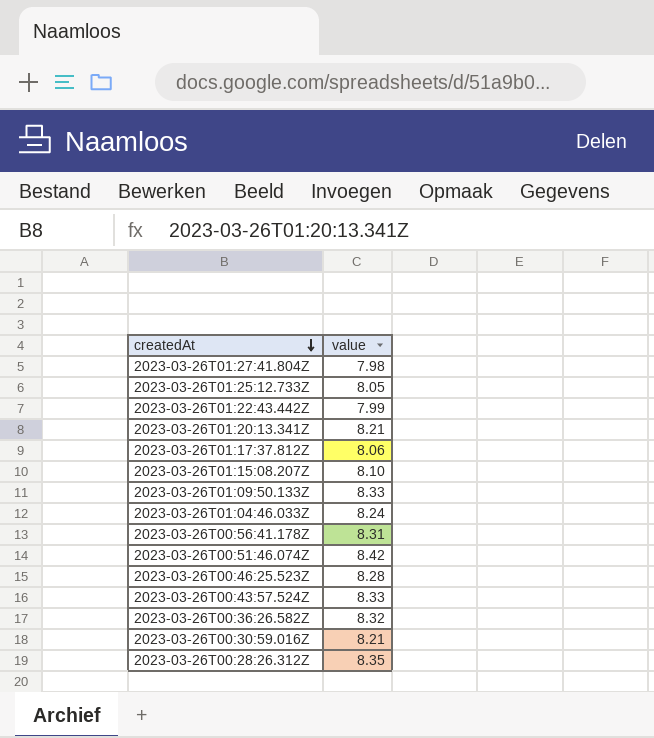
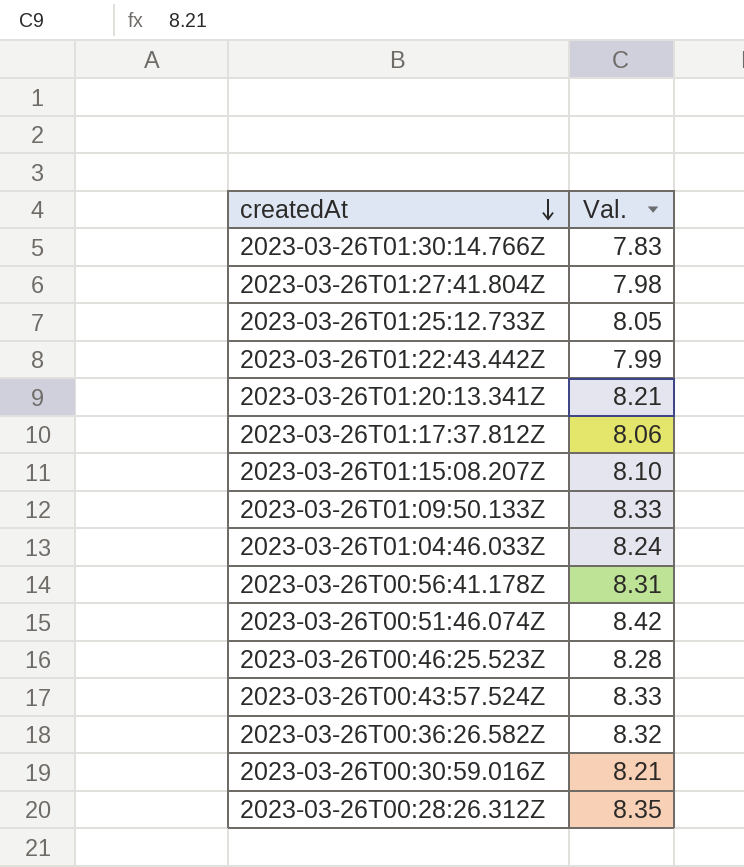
column name: value -> Val.
row 2023-03-26T01:30:14.766Z: none -> 7.83

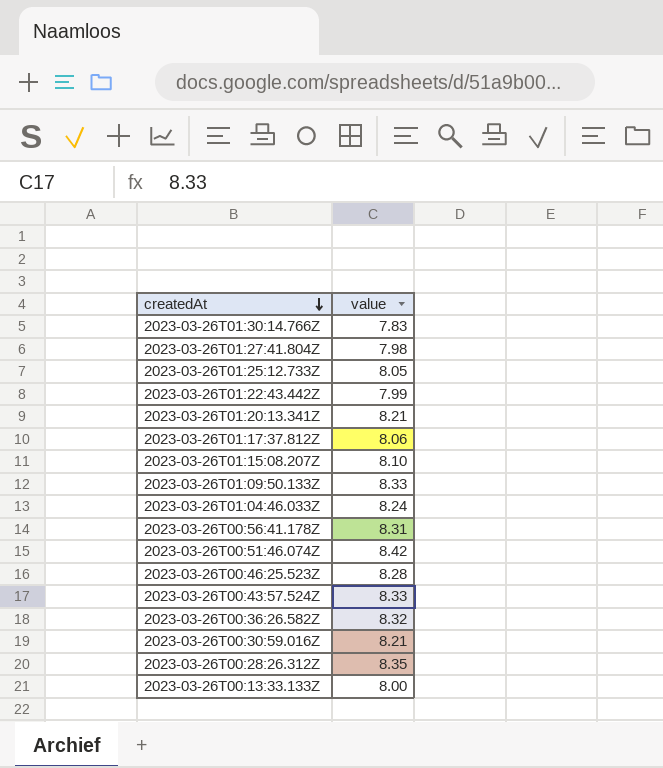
column name: Val. -> value
row 2023-03-26T00:13:33.133Z: none -> 8.00

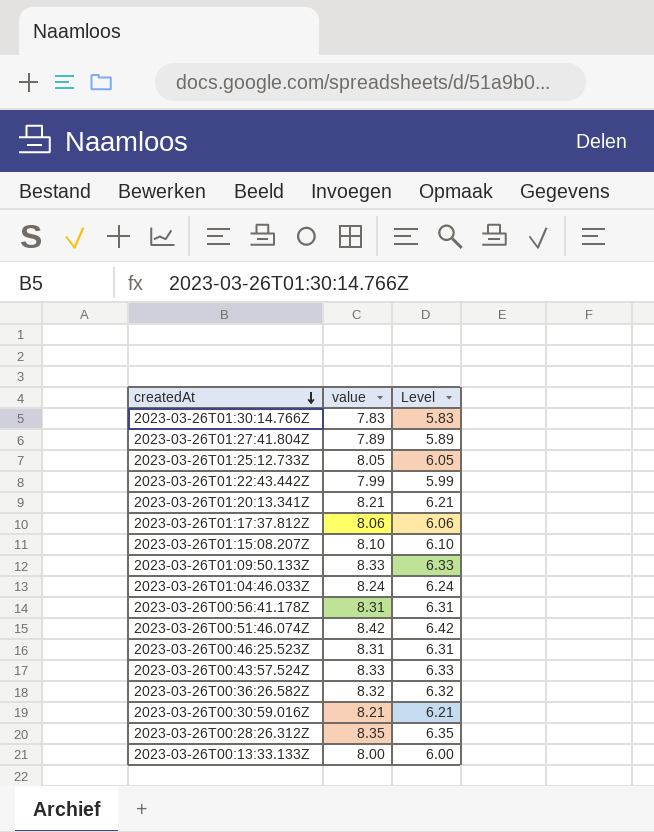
column Level | formula: none -> [value] - 2
2023-03-26T01:27:41.804Z | value: 7.98 -> 7.89
2023-03-26T00:46:25.523Z | value: 8.28 -> 8.31

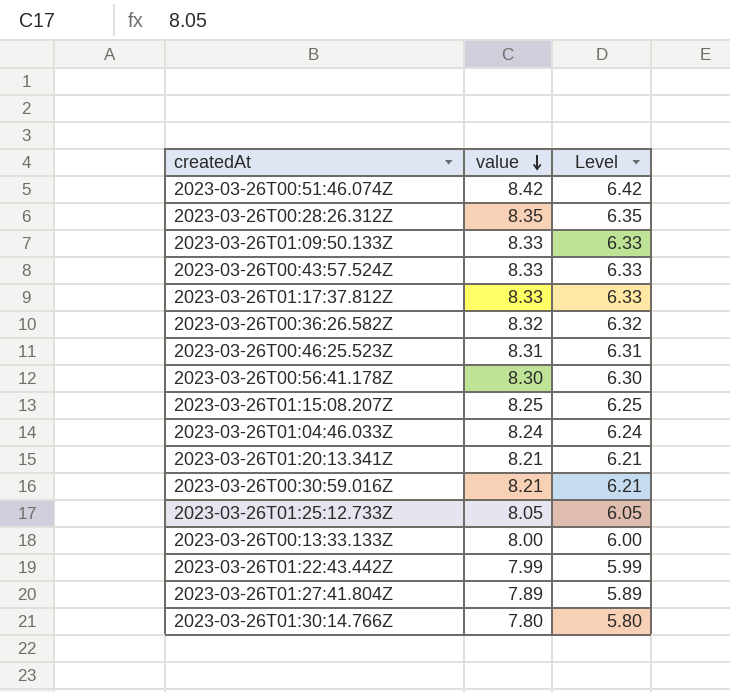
row order: createdAt descending -> value descending
2023-03-26T01:17:37.812Z | value: 8.06 -> 8.33
2023-03-26T01:17:37.812Z | Level: 6.06 -> 6.33
2023-03-26T00:56:41.178Z | value: 8.31 -> 8.30
2023-03-26T00:56:41.178Z | Level: 6.31 -> 6.30
2023-03-26T01:15:08.207Z | value: 8.10 -> 8.25
2023-03-26T01:15:08.207Z | Level: 6.10 -> 6.25
2023-03-26T01:30:14.766Z | value: 7.83 -> 7.80
2023-03-26T01:30:14.766Z | Level: 5.83 -> 5.80

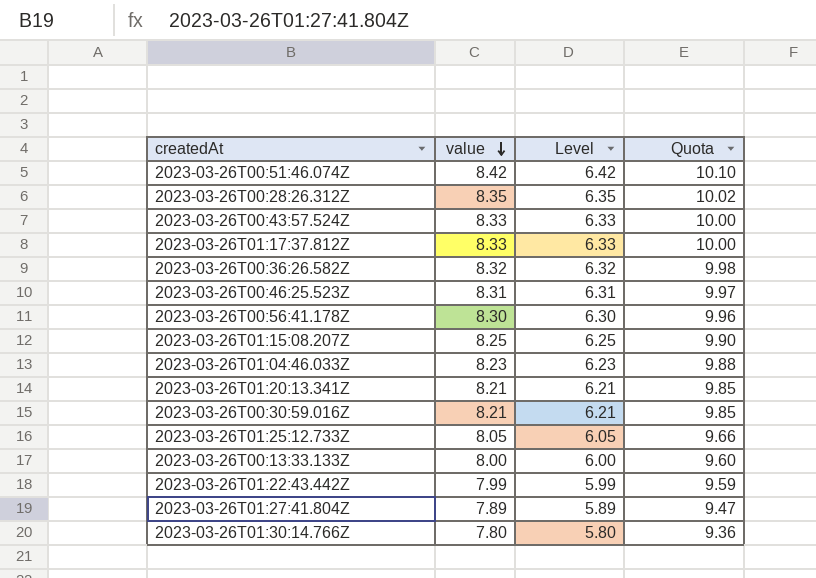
column Quota | formula: none -> [value] * 1.2
row 2023-03-26T01:09:50.133Z: 8.33 | 6.33 -> none
2023-03-26T01:04:46.033Z | value: 8.24 -> 8.23
2023-03-26T01:04:46.033Z | Level: 6.24 -> 6.23

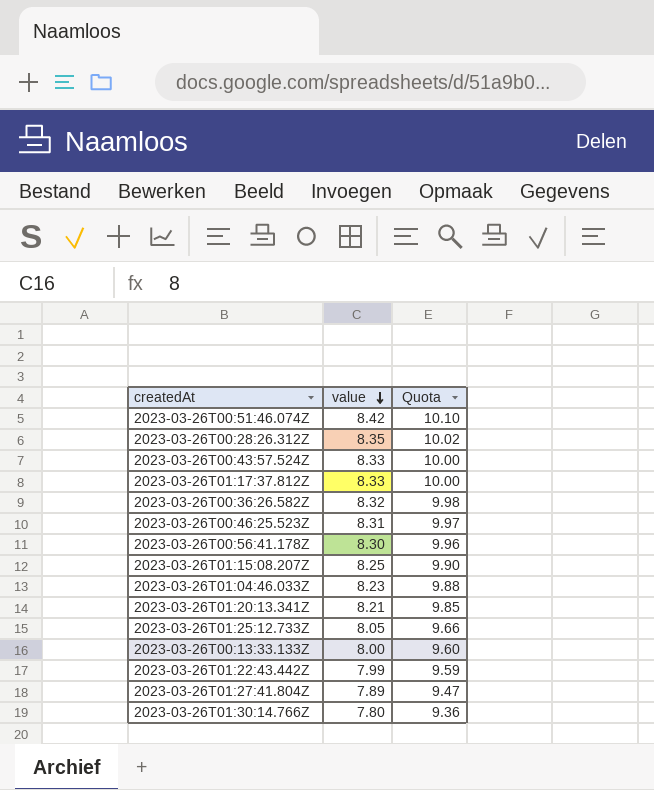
column Level | formula: [value] - 2 -> none
row 2023-03-26T00:30:59.016Z: 8.21 | 6.21 | 9.85 -> none

